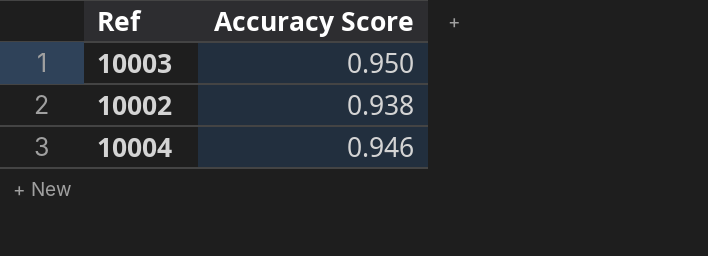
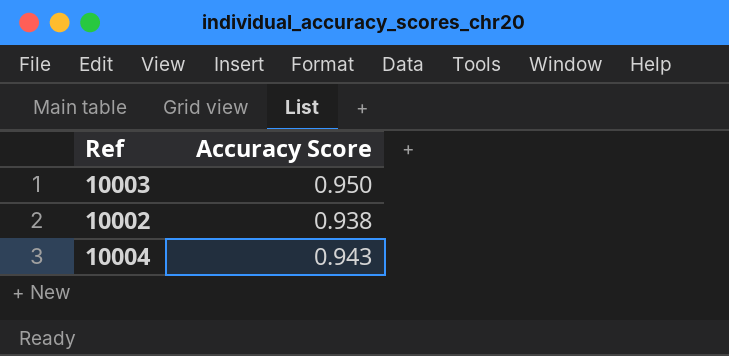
10004 | Accuracy Score: 0.946 -> 0.943

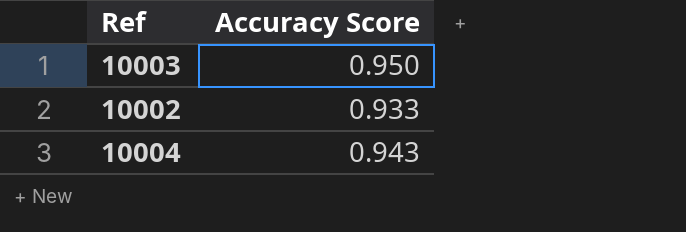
10002 | Accuracy Score: 0.938 -> 0.933

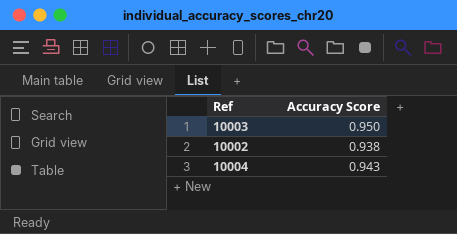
10002 | Accuracy Score: 0.933 -> 0.938

